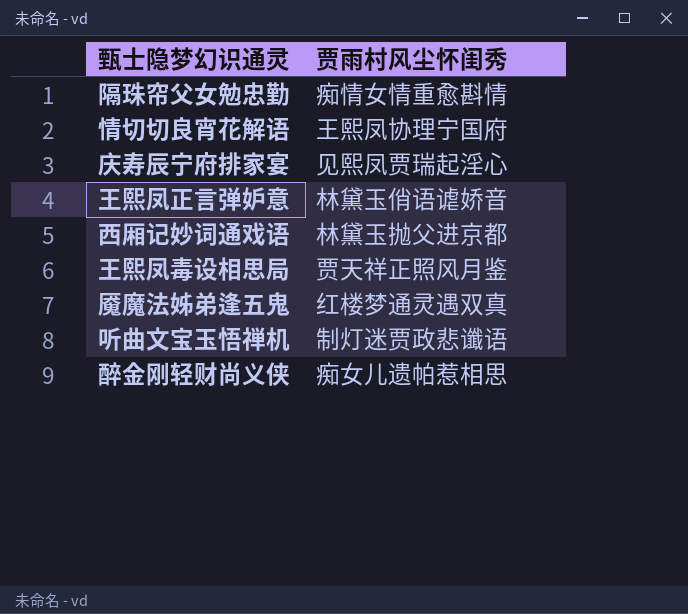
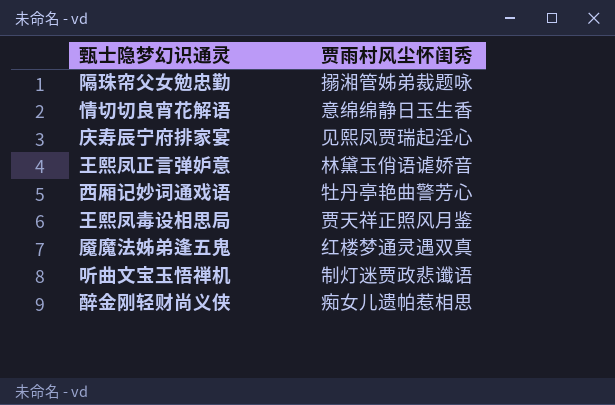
隔珠帘父女勉忠勤 | 贾雨村风尘怀闺秀: 痴情女情重愈斟情 -> 搦湘管姊弟裁题咏
情切切良宵花解语 | 贾雨村风尘怀闺秀: 王熙凤协理宁国府 -> 意绵绵静日玉生香
西厢记妙词通戏语 | 贾雨村风尘怀闺秀: 林黛玉抛父进京都 -> 牡丹亭艳曲警芳心

